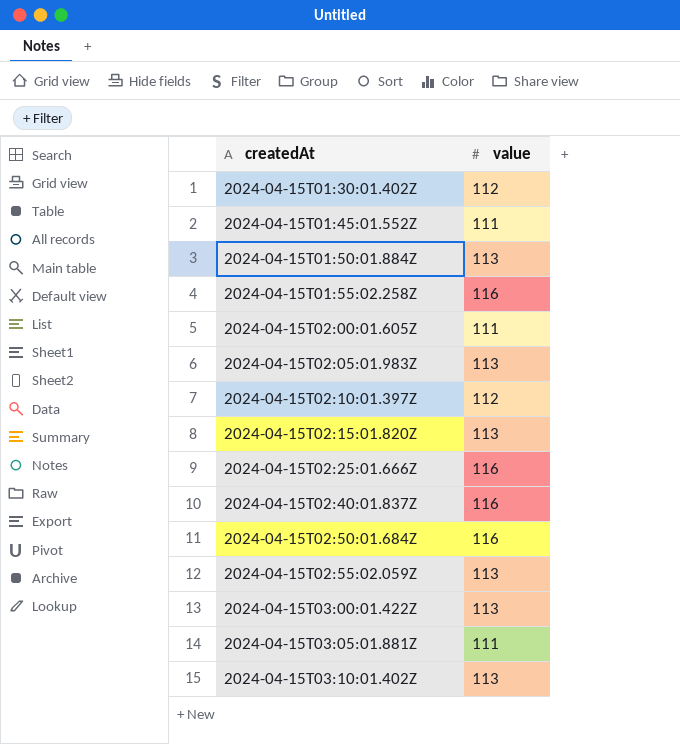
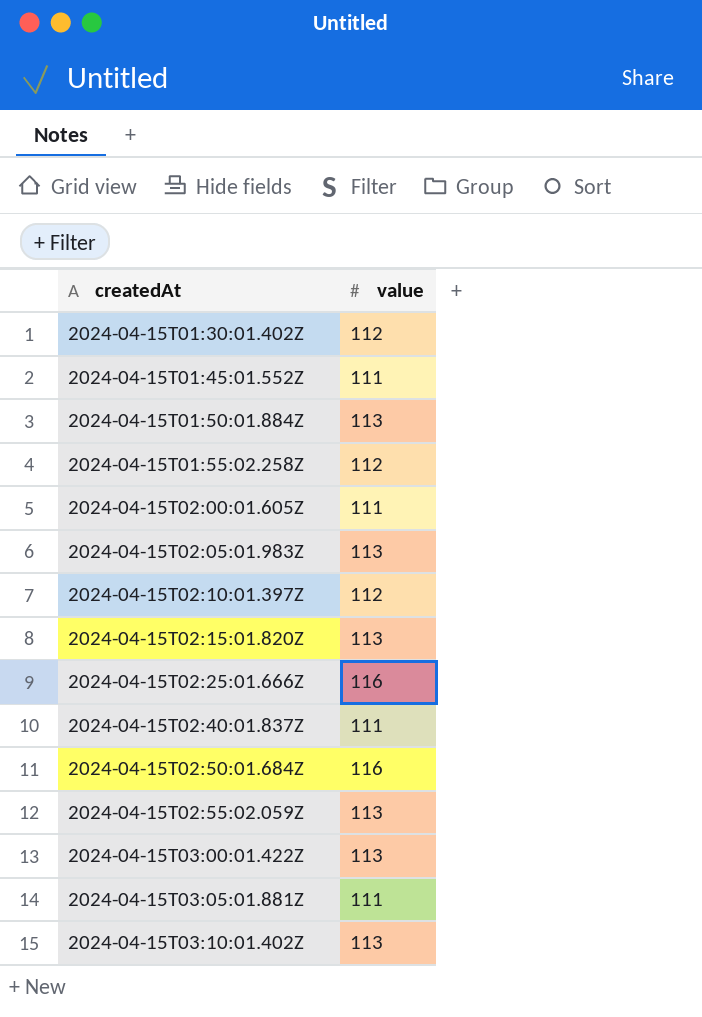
2024-04-15T01:55:02.258Z | value: 116 -> 112
2024-04-15T02:40:01.837Z | value: 116 -> 111

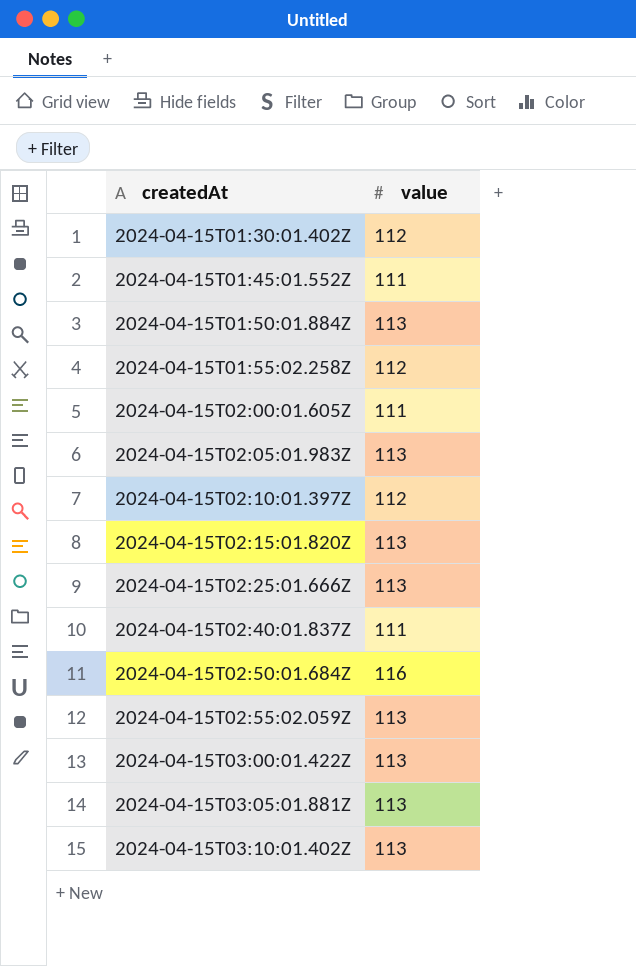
2024-04-15T02:25:01.666Z | value: 116 -> 113
2024-04-15T03:05:01.881Z | value: 111 -> 113

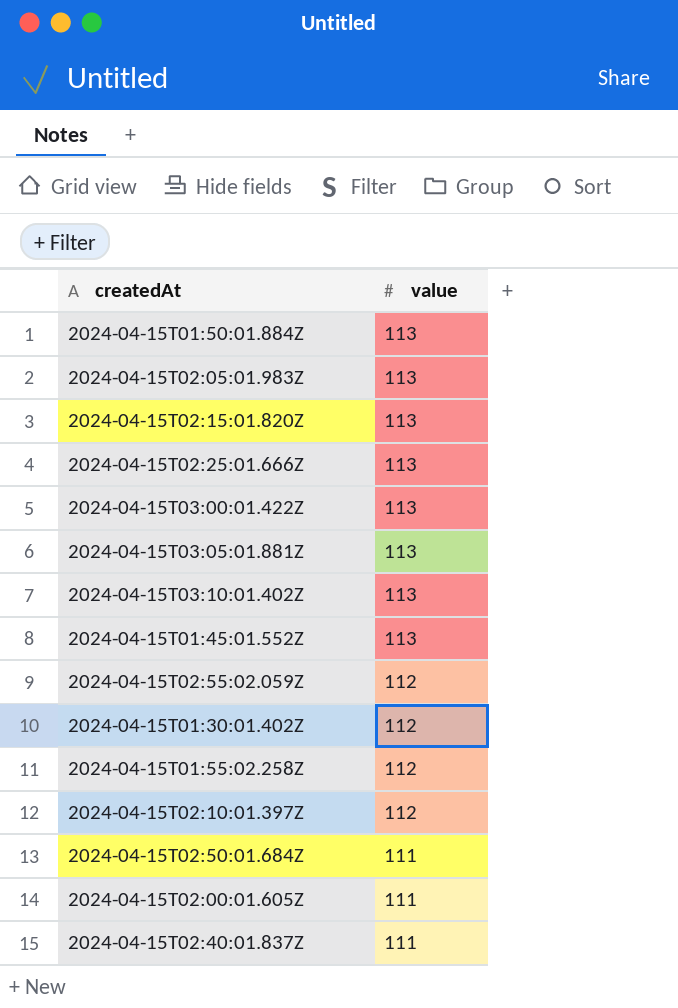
row order: createdAt ascending -> value descending
2024-04-15T01:45:01.552Z | value: 111 -> 113
2024-04-15T02:55:02.059Z | value: 113 -> 112
2024-04-15T02:50:01.684Z | value: 116 -> 111

